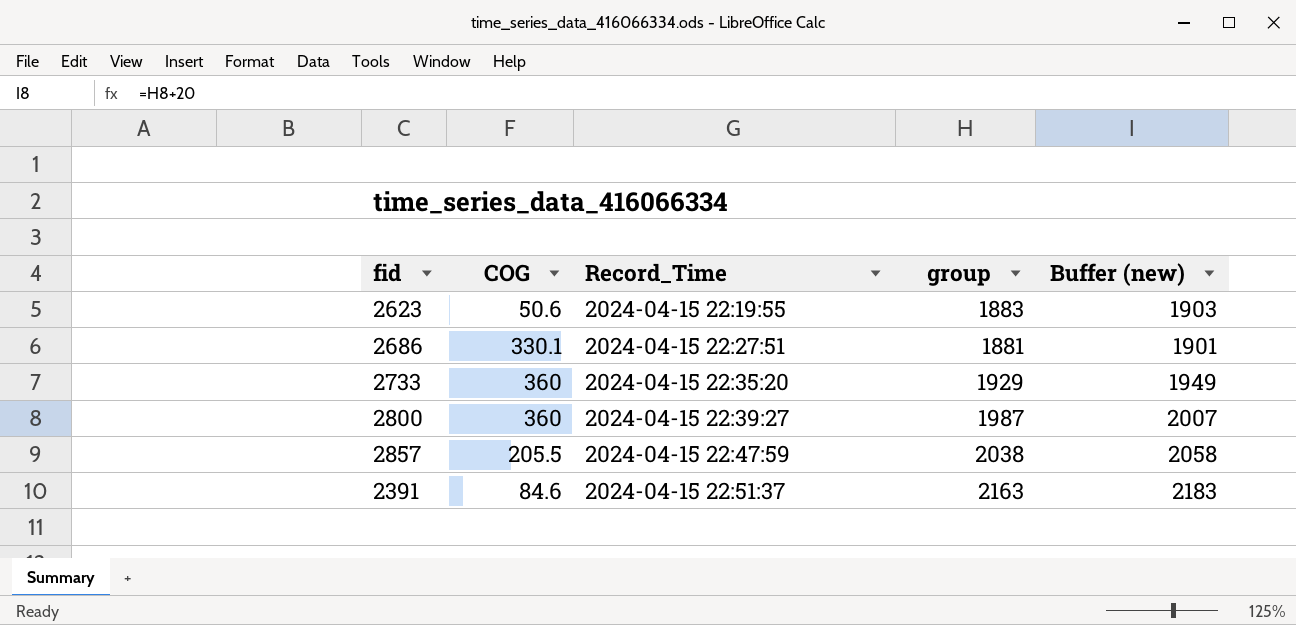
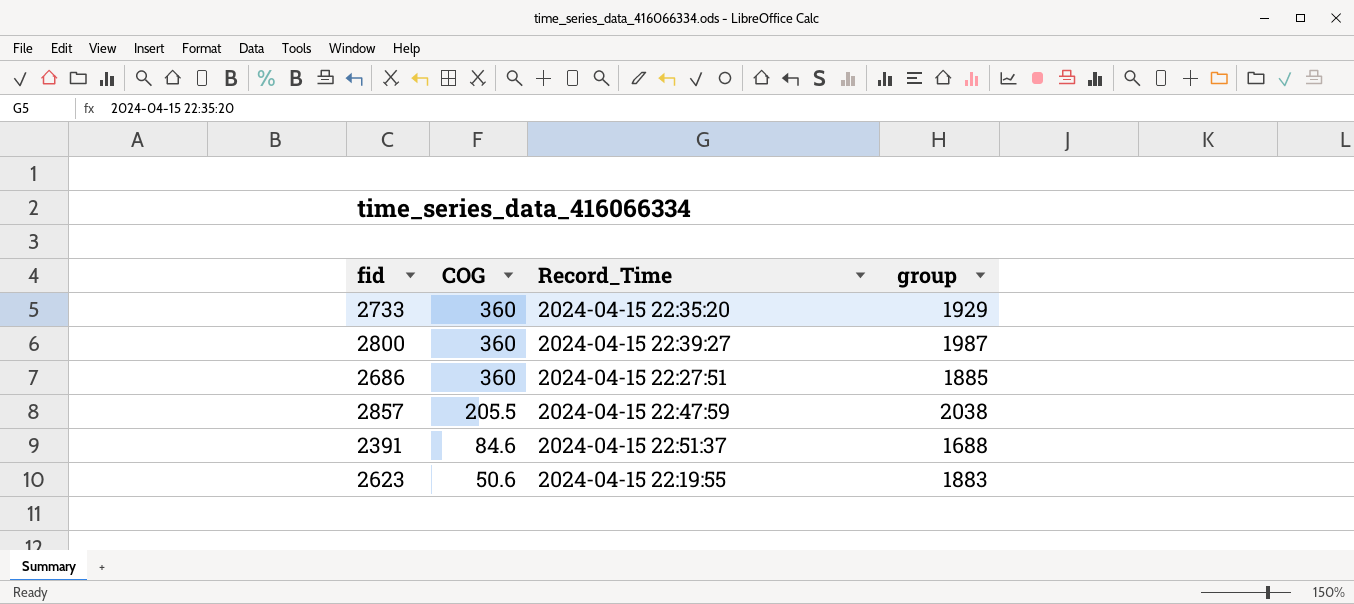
row order: Record_Time ascending -> COG descending
column Buffer (new) | formula: [group] + 20 -> none
2686 | COG: 330.1 -> 360
2686 | group: 1881 -> 1885
2391 | group: 2163 -> 1688

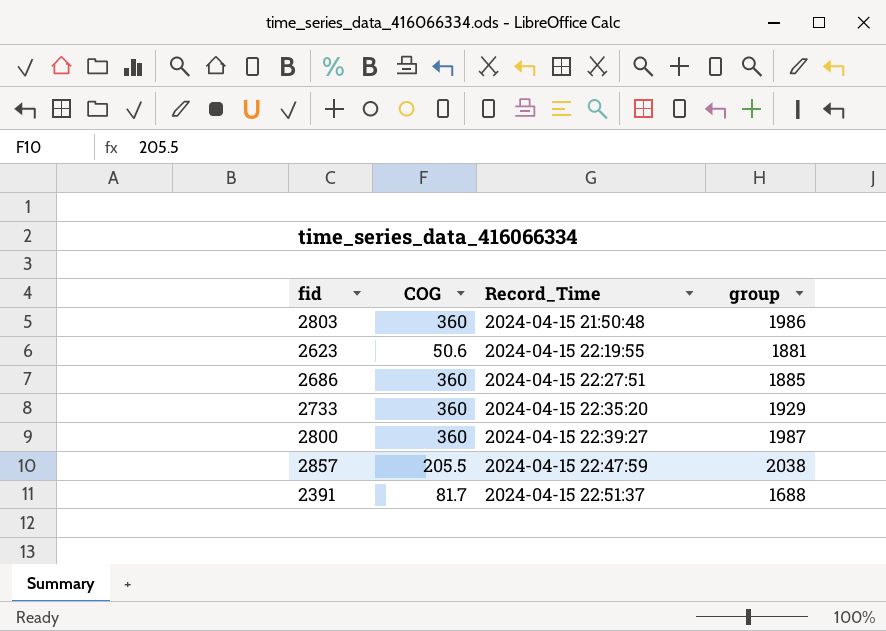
row order: COG descending -> Record_Time ascending
row 2803: none -> 360 | 2024-04-15 21:50:48 | 1986
2623 | group: 1883 -> 1881
2391 | COG: 84.6 -> 81.7

